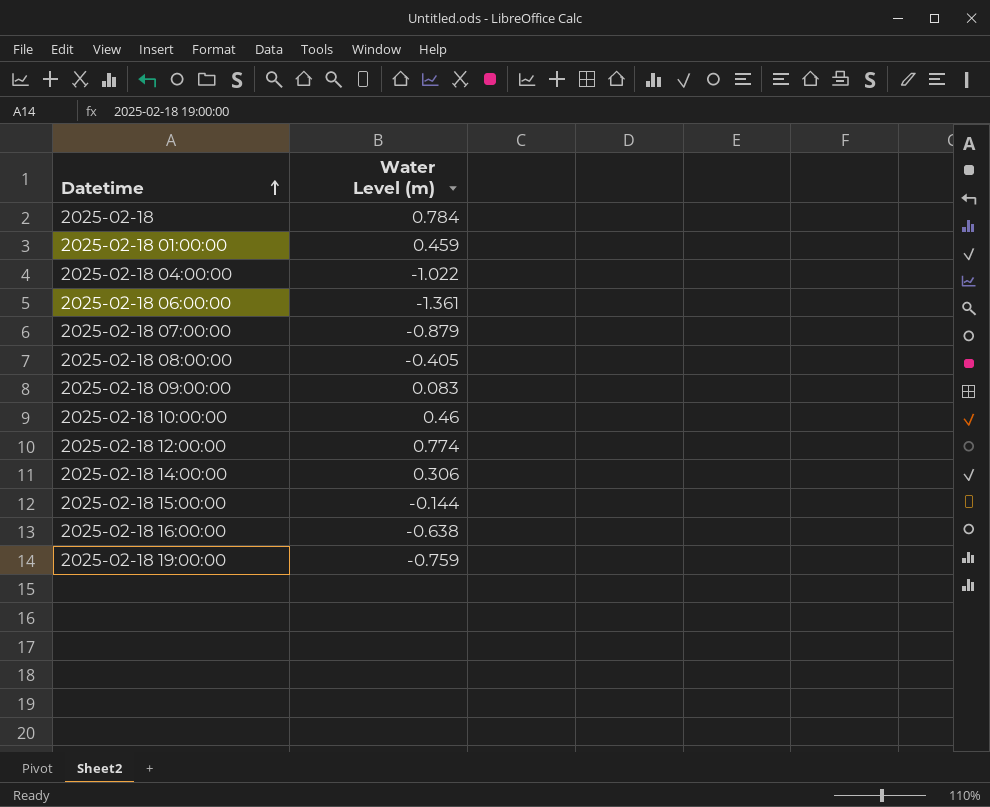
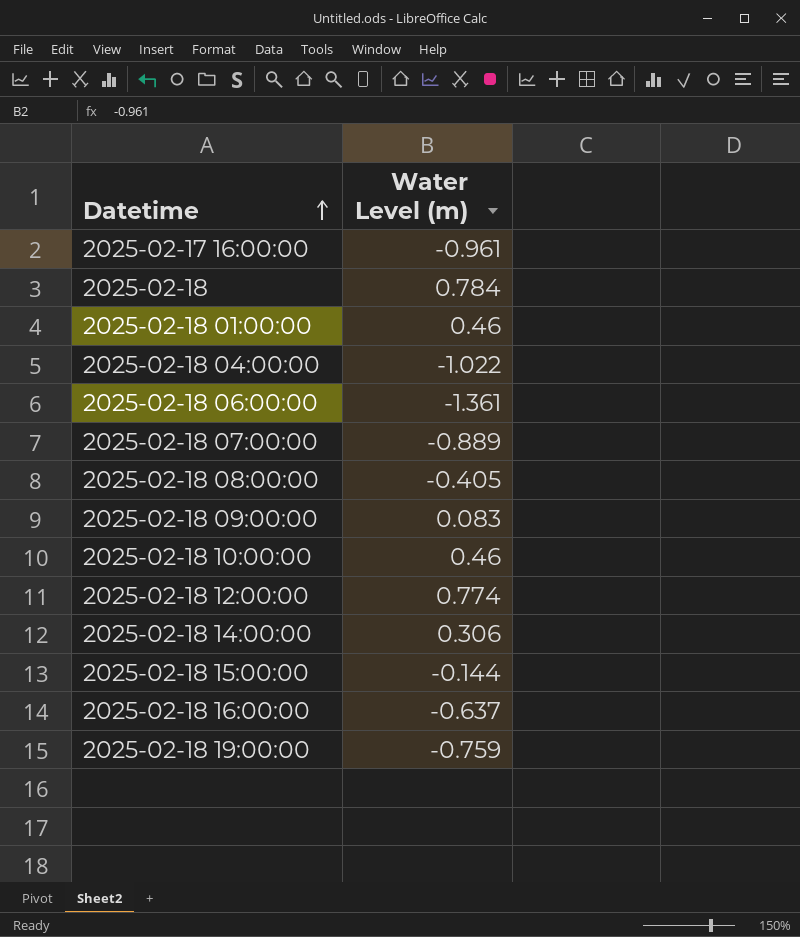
row 2025-02-17 16:00:00: none -> -0.961
2025-02-18 01:00:00 | Water Level (m): 0.459 -> 0.46
2025-02-18 07:00:00 | Water Level (m): -0.879 -> -0.889
2025-02-18 16:00:00 | Water Level (m): -0.638 -> -0.637

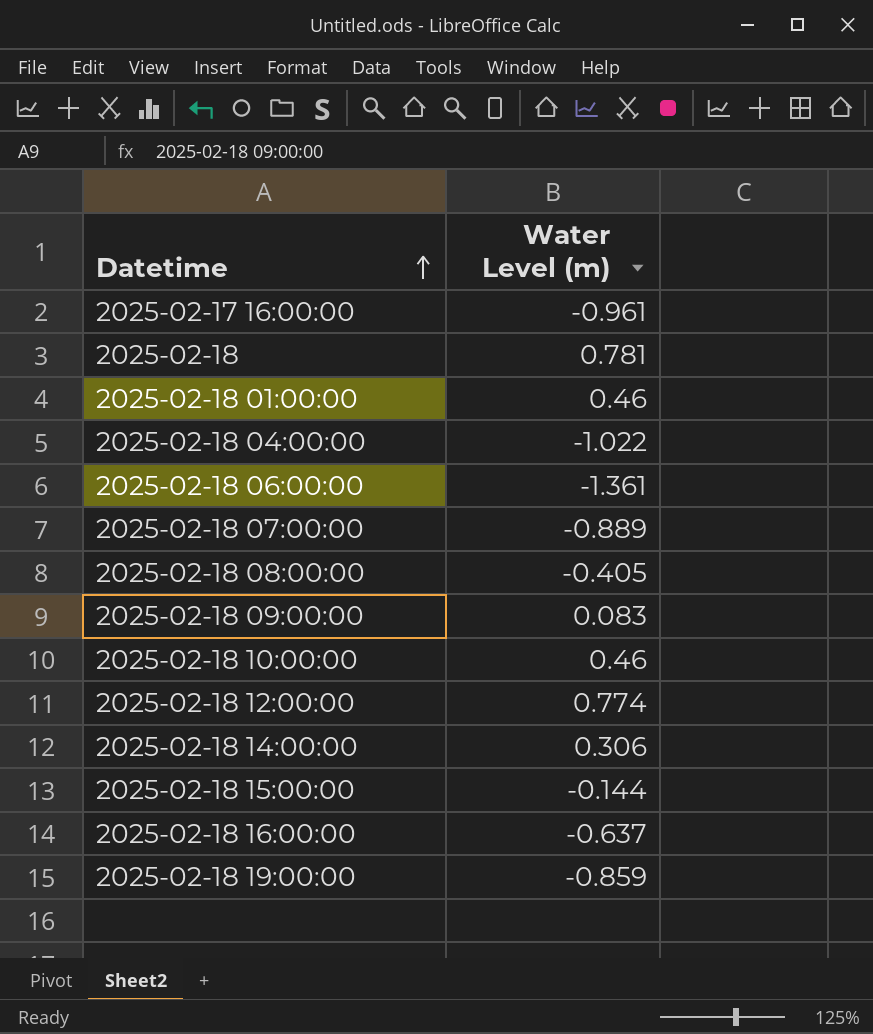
2025-02-18 | Water Level (m): 0.784 -> 0.781
2025-02-18 19:00:00 | Water Level (m): -0.759 -> -0.859

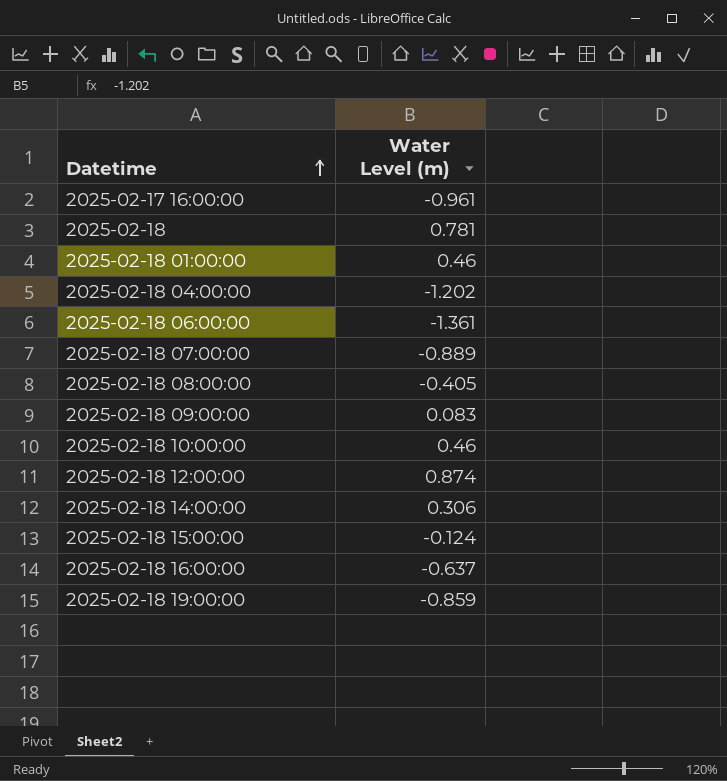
2025-02-18 04:00:00 | Water Level (m): -1.022 -> -1.202
2025-02-18 12:00:00 | Water Level (m): 0.774 -> 0.874
2025-02-18 15:00:00 | Water Level (m): -0.144 -> -0.124

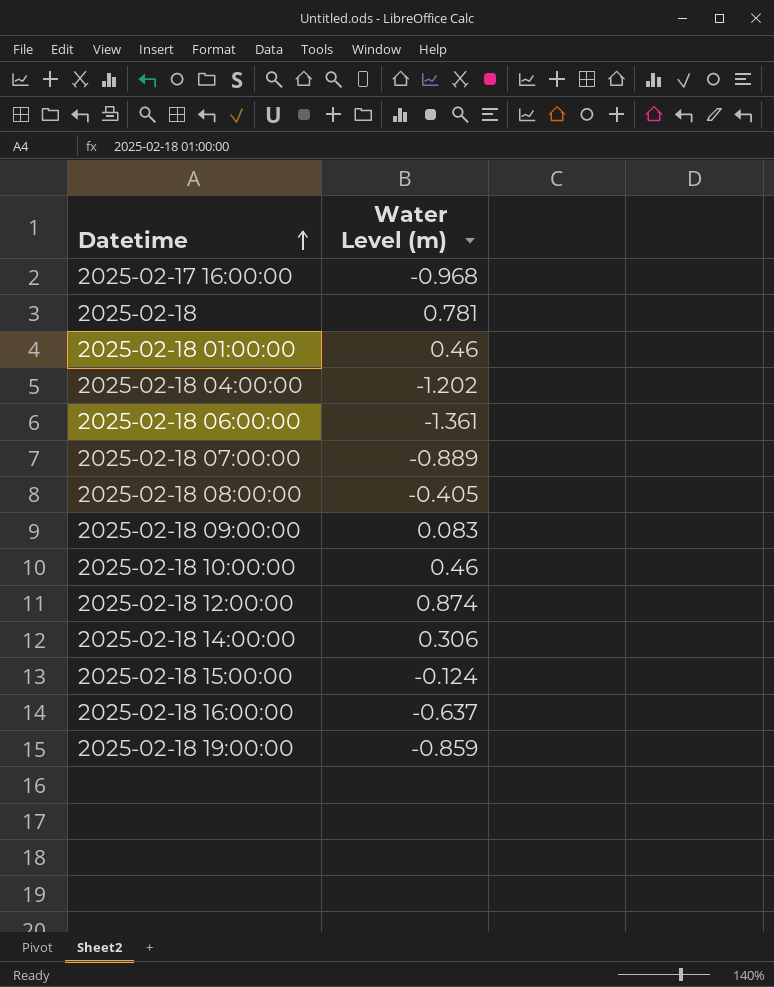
2025-02-17 16:00:00 | Water Level (m): -0.961 -> -0.968

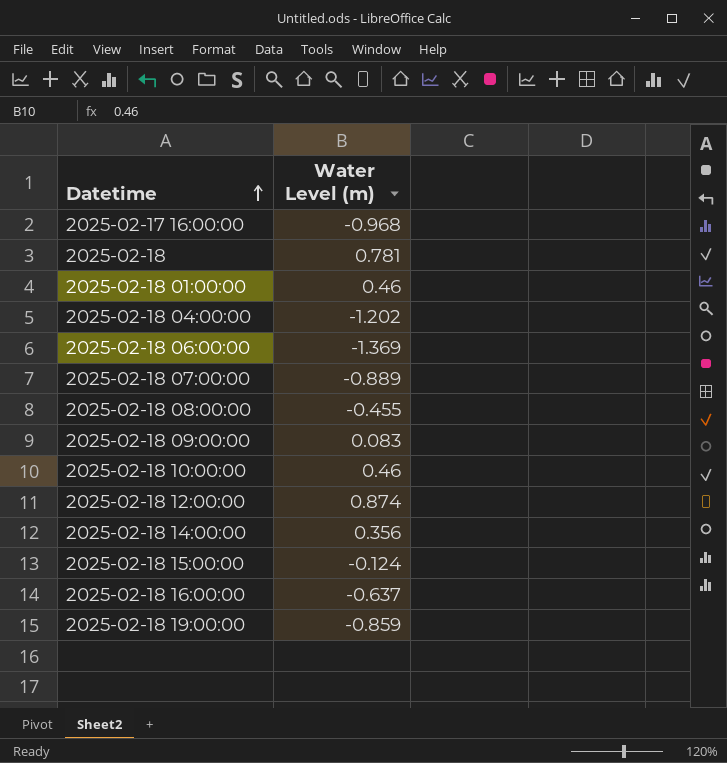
2025-02-18 06:00:00 | Water Level (m): -1.361 -> -1.369
2025-02-18 08:00:00 | Water Level (m): -0.405 -> -0.455
2025-02-18 14:00:00 | Water Level (m): 0.306 -> 0.356

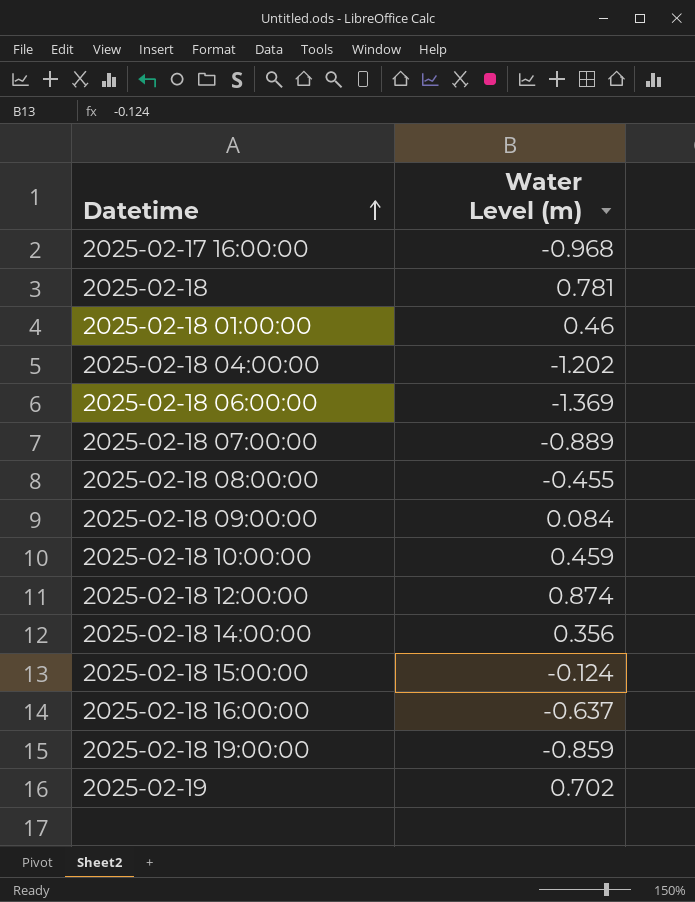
2025-02-18 09:00:00 | Water Level (m): 0.083 -> 0.084
2025-02-18 10:00:00 | Water Level (m): 0.46 -> 0.459
row 2025-02-19: none -> 0.702

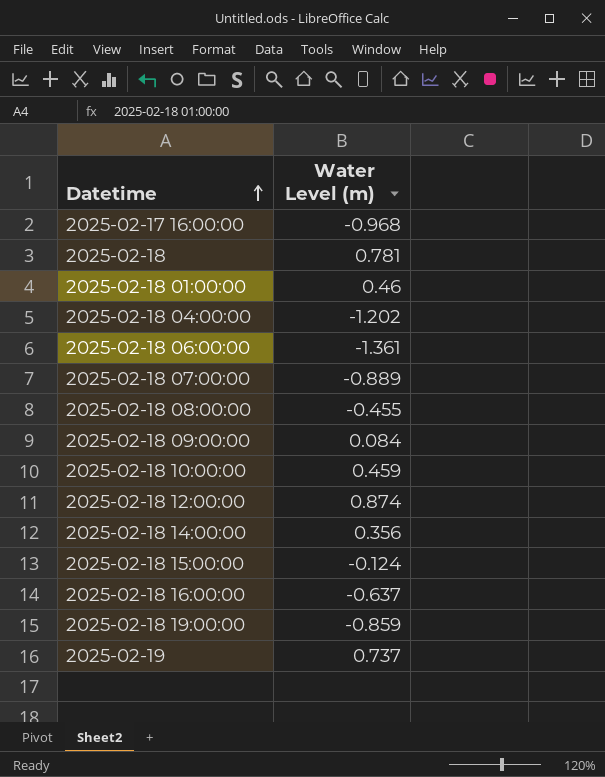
2025-02-18 06:00:00 | Water Level (m): -1.369 -> -1.361
2025-02-19 | Water Level (m): 0.702 -> 0.737

